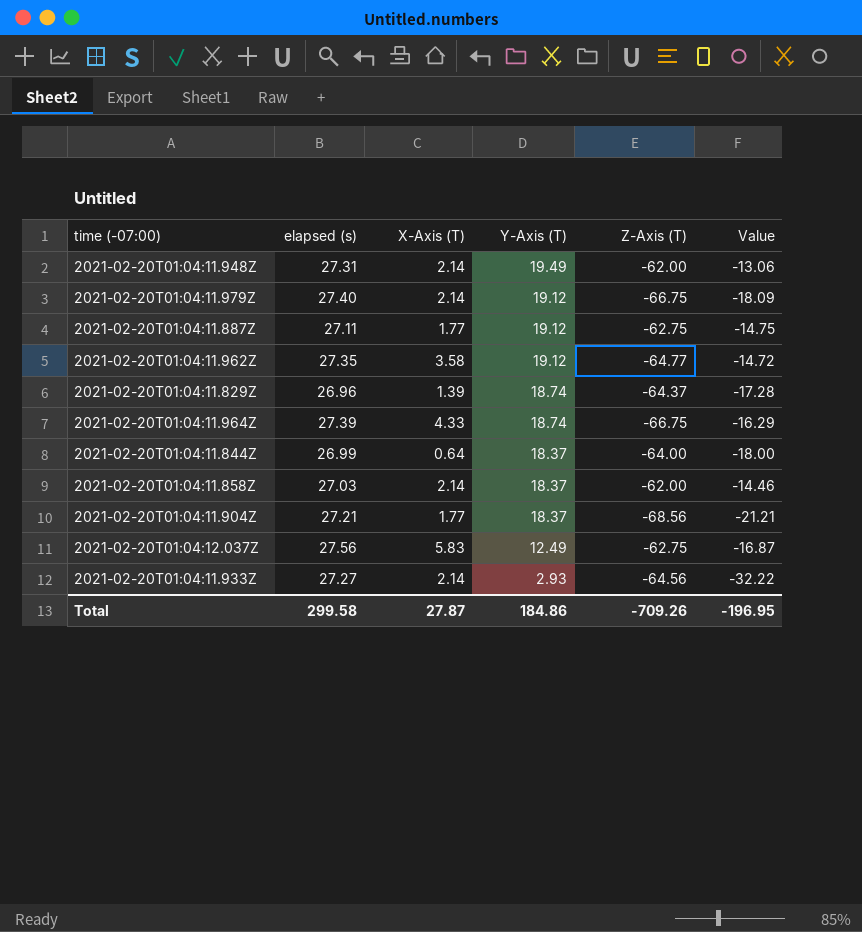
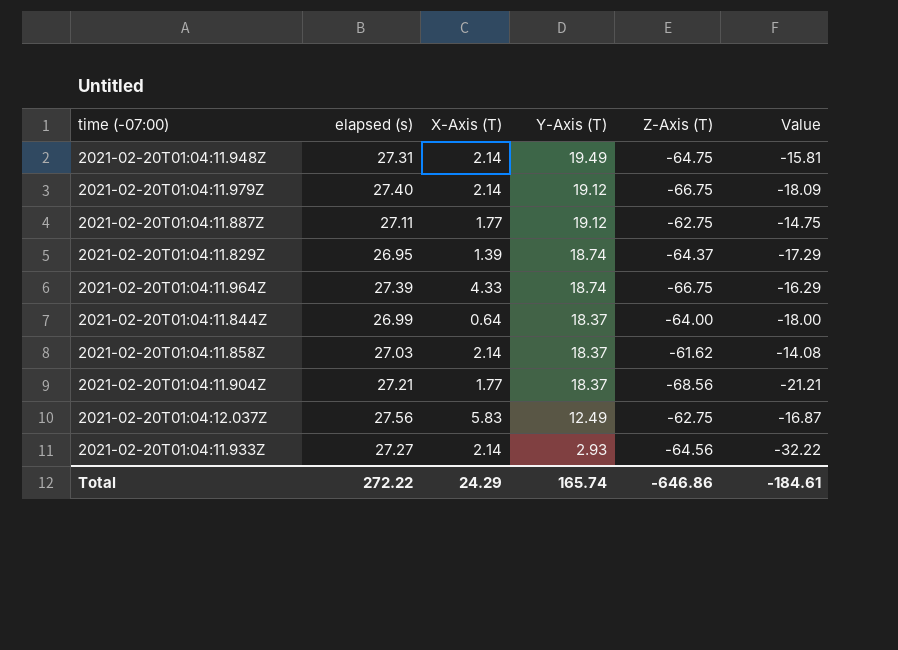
row 2021-02-20T01:04:11.962Z: 27.35 | 3.58 | 19.12 | -64.77 | -14.72 -> none
2021-02-20T01:04:11.948Z | Z-Axis (T): -62.00 -> -64.75
2021-02-20T01:04:11.948Z | Value: -13.06 -> -15.81
2021-02-20T01:04:11.829Z | elapsed (s): 26.96 -> 26.95
2021-02-20T01:04:11.829Z | Value: -17.28 -> -17.29
2021-02-20T01:04:11.858Z | Z-Axis (T): -62.00 -> -61.62
2021-02-20T01:04:11.858Z | Value: -14.46 -> -14.08
Total | elapsed (s): 299.58 -> 272.22
Total | X-Axis (T): 27.87 -> 24.29
Total | Y-Axis (T): 184.86 -> 165.74
Total | Z-Axis (T): -709.26 -> -646.86
Total | Value: -196.95 -> -184.61

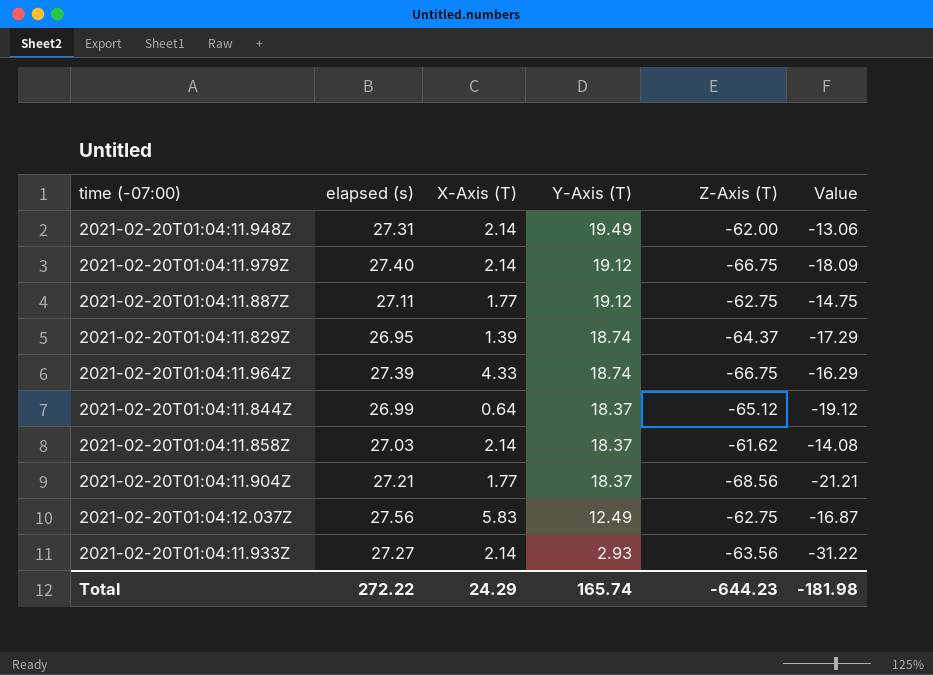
2021-02-20T01:04:11.948Z | Z-Axis (T): -64.75 -> -62.00
2021-02-20T01:04:11.948Z | Value: -15.81 -> -13.06
2021-02-20T01:04:11.844Z | Z-Axis (T): -64.00 -> -65.12
2021-02-20T01:04:11.844Z | Value: -18.00 -> -19.12
2021-02-20T01:04:11.933Z | Z-Axis (T): -64.56 -> -63.56
2021-02-20T01:04:11.933Z | Value: -32.22 -> -31.22
Total | Z-Axis (T): -646.86 -> -644.23
Total | Value: -184.61 -> -181.98

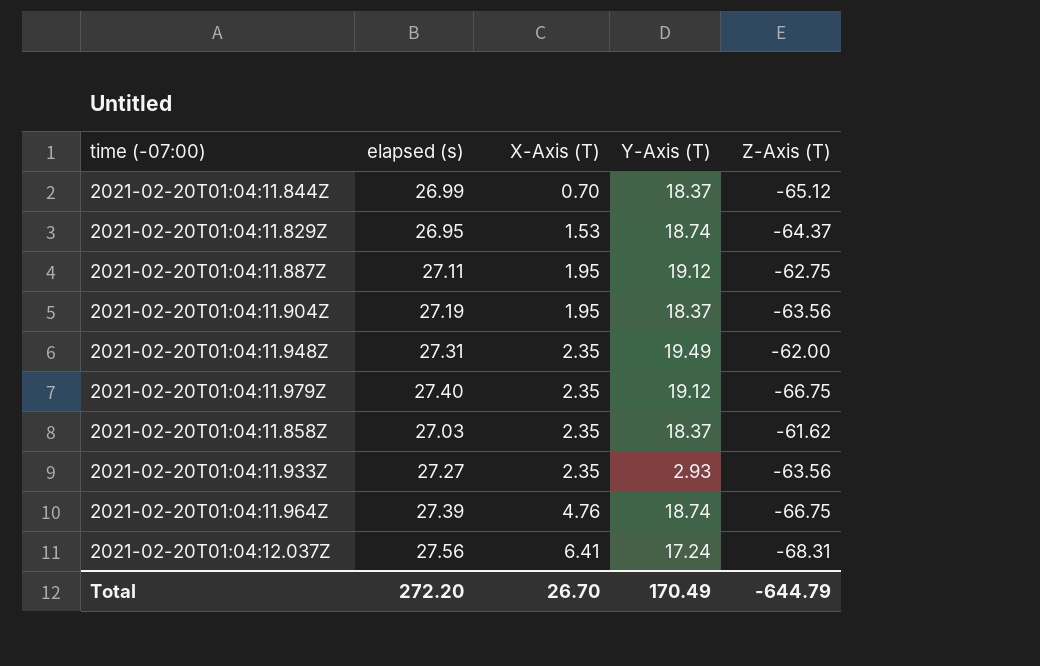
row order: Y-Axis (T) descending -> X-Axis (T) ascending
column Value | formula: [elapsed (s)] + [X-Axis (T)] + [Y-Axis (T)] + [Z-Axis (T)] -> none
2021-02-20T01:04:11.844Z | X-Axis (T): 0.64 -> 0.70
2021-02-20T01:04:11.829Z | X-Axis (T): 1.39 -> 1.53
2021-02-20T01:04:11.887Z | X-Axis (T): 1.77 -> 1.95
2021-02-20T01:04:11.904Z | elapsed (s): 27.21 -> 27.19
2021-02-20T01:04:11.904Z | X-Axis (T): 1.77 -> 1.95
2021-02-20T01:04:11.904Z | Z-Axis (T): -68.56 -> -63.56
2021-02-20T01:04:11.948Z | X-Axis (T): 2.14 -> 2.35
2021-02-20T01:04:11.979Z | X-Axis (T): 2.14 -> 2.35
2021-02-20T01:04:11.858Z | X-Axis (T): 2.14 -> 2.35
2021-02-20T01:04:11.933Z | X-Axis (T): 2.14 -> 2.35
2021-02-20T01:04:11.964Z | X-Axis (T): 4.33 -> 4.76
2021-02-20T01:04:12.037Z | X-Axis (T): 5.83 -> 6.41
2021-02-20T01:04:12.037Z | Y-Axis (T): 12.49 -> 17.24
2021-02-20T01:04:12.037Z | Z-Axis (T): -62.75 -> -68.31
Total | elapsed (s): 272.22 -> 272.20
Total | X-Axis (T): 24.29 -> 26.70
Total | Y-Axis (T): 165.74 -> 170.49
Total | Z-Axis (T): -644.23 -> -644.79

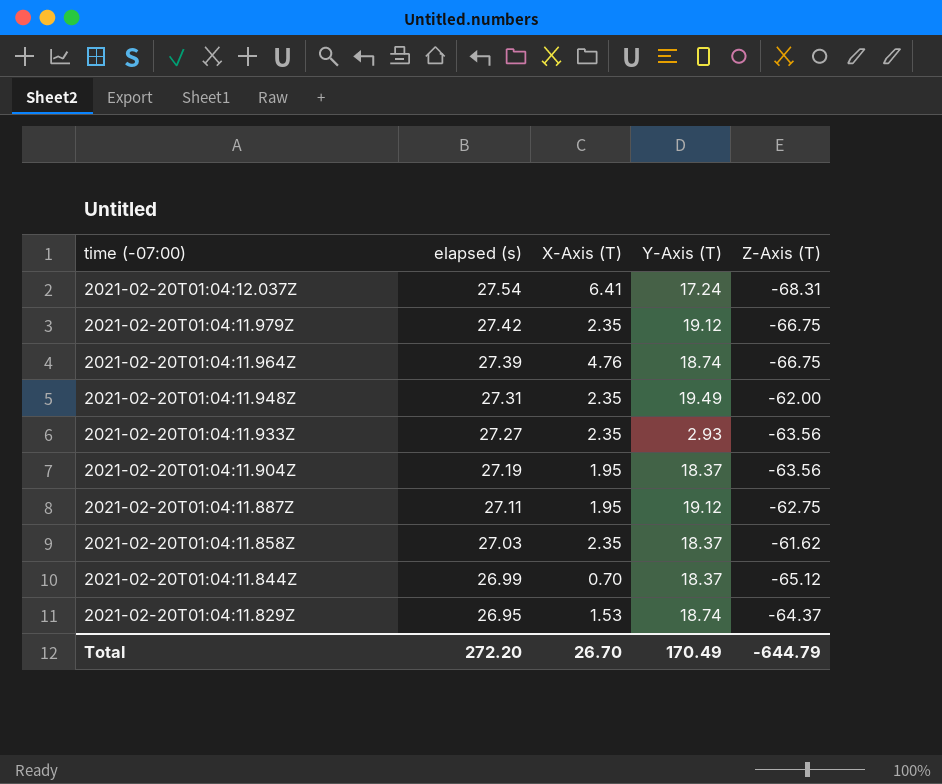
row order: X-Axis (T) ascending -> time (-07:00) descending
2021-02-20T01:04:12.037Z | elapsed (s): 27.56 -> 27.54
2021-02-20T01:04:11.979Z | elapsed (s): 27.40 -> 27.42

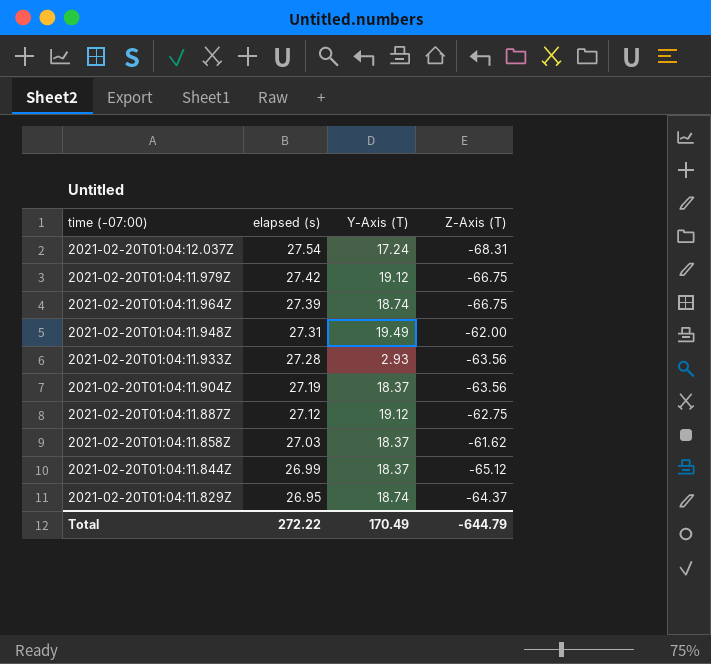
column X-Axis (T) | position: 3 -> none
2021-02-20T01:04:11.933Z | elapsed (s): 27.27 -> 27.28
2021-02-20T01:04:11.887Z | elapsed (s): 27.11 -> 27.12
Total | elapsed (s): 272.20 -> 272.22

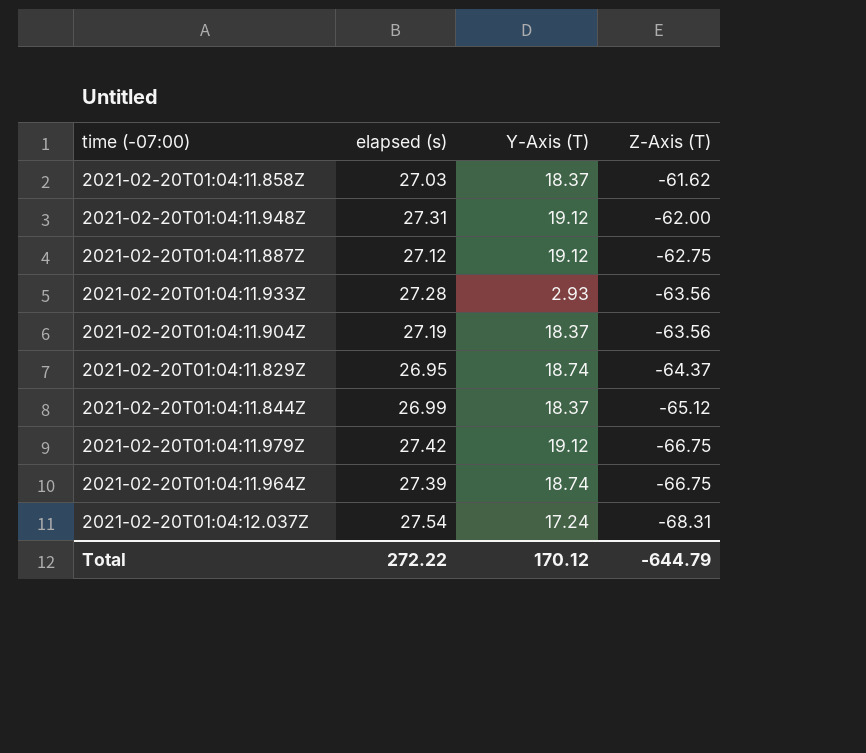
row order: time (-07:00) descending -> Z-Axis (T) descending
2021-02-20T01:04:11.948Z | Y-Axis (T): 19.49 -> 19.12
Total | Y-Axis (T): 170.49 -> 170.12

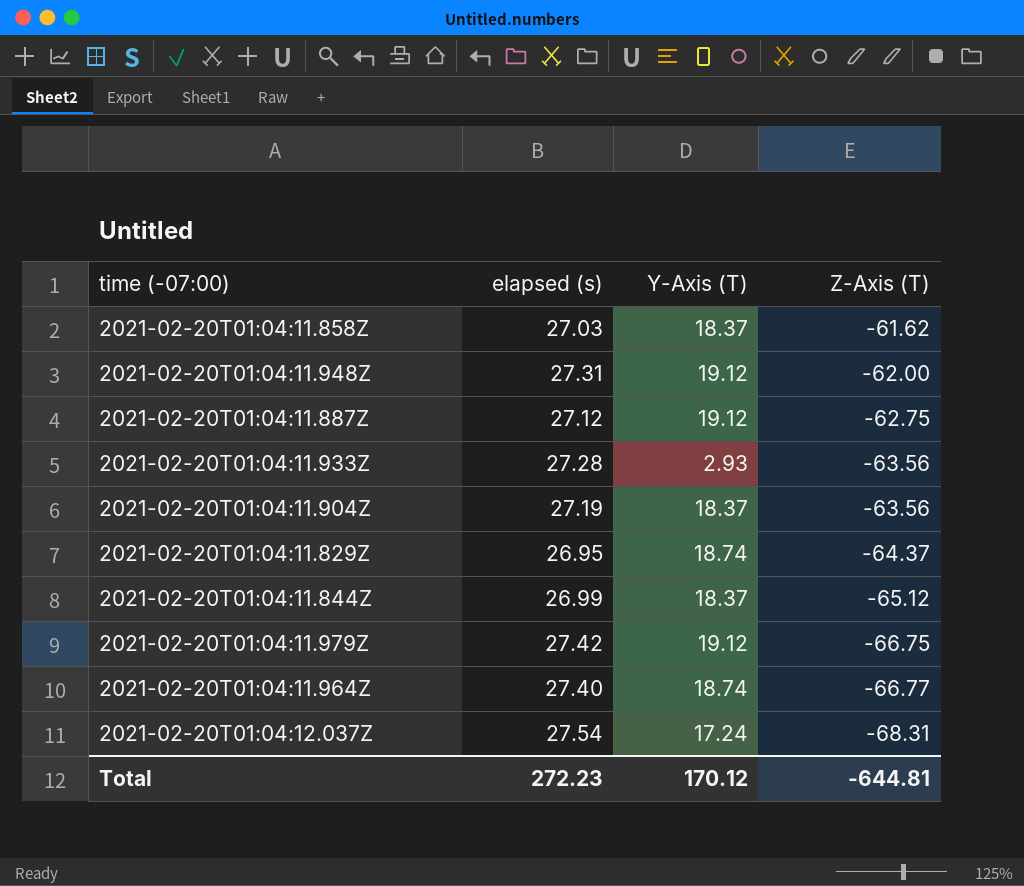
2021-02-20T01:04:11.964Z | elapsed (s): 27.39 -> 27.40
2021-02-20T01:04:11.964Z | Z-Axis (T): -66.75 -> -66.77
Total | elapsed (s): 272.22 -> 272.23
Total | Z-Axis (T): -644.79 -> -644.81

